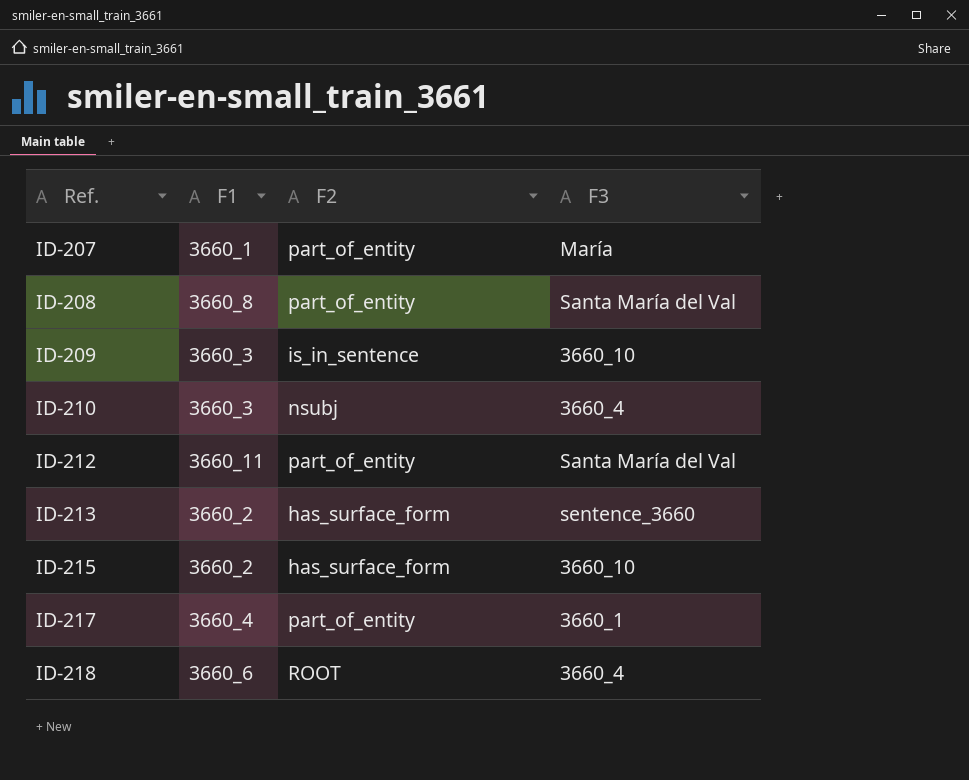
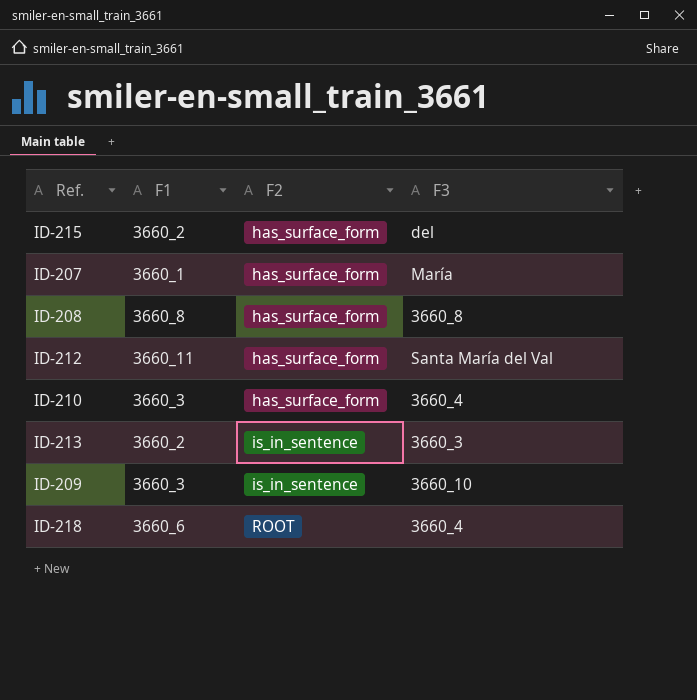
row order: Ref. ascending -> F2 ascending
row ID-217: 3660_4 | part_of_entity | 3660_1 -> none
ID-215 | F3: 3660_10 -> del
ID-207 | F2: part_of_entity -> has_surface_form
ID-208 | F2: part_of_entity -> has_surface_form
ID-208 | F3: Santa María del Val -> 3660_8
ID-212 | F2: part_of_entity -> has_surface_form
ID-210 | F2: nsubj -> has_surface_form
ID-213 | F2: has_surface_form -> is_in_sentence
ID-213 | F3: sentence_3660 -> 3660_3

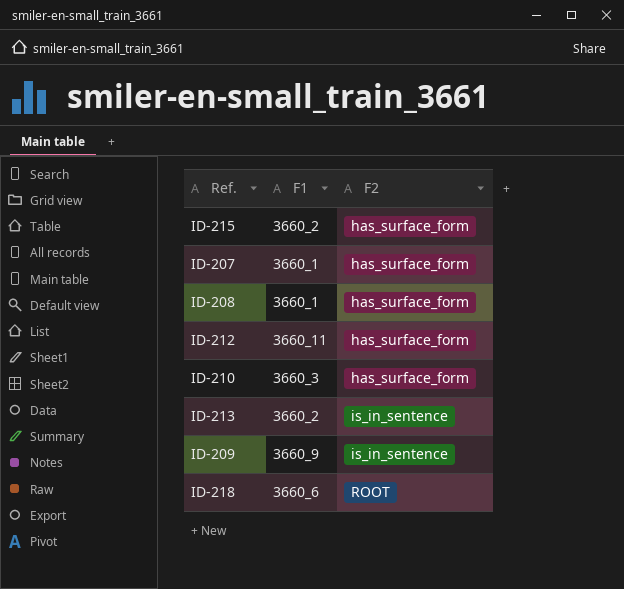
column F3 | position: 4 -> none
ID-208 | F1: 3660_8 -> 3660_1
ID-209 | F1: 3660_3 -> 3660_9

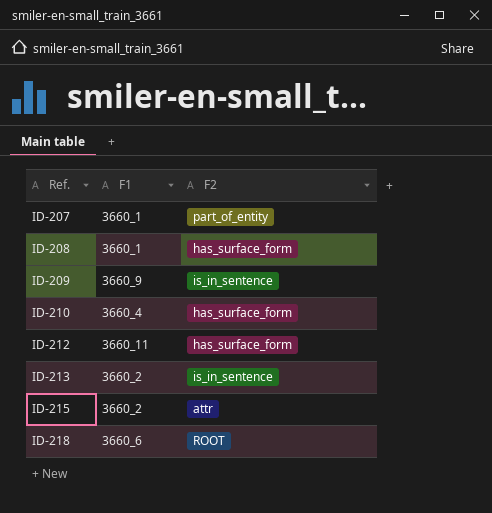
row order: F2 ascending -> Ref. ascending
ID-207 | F2: has_surface_form -> part_of_entity
ID-210 | F1: 3660_3 -> 3660_4
ID-215 | F2: has_surface_form -> attr

